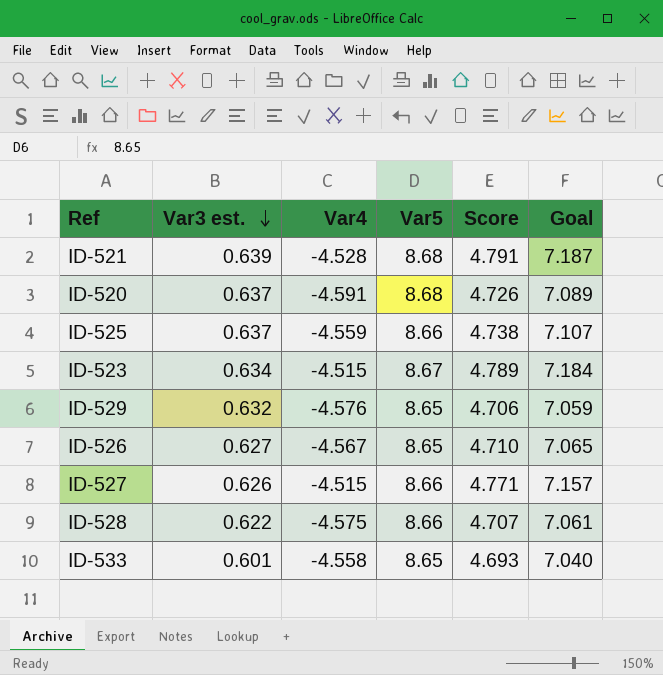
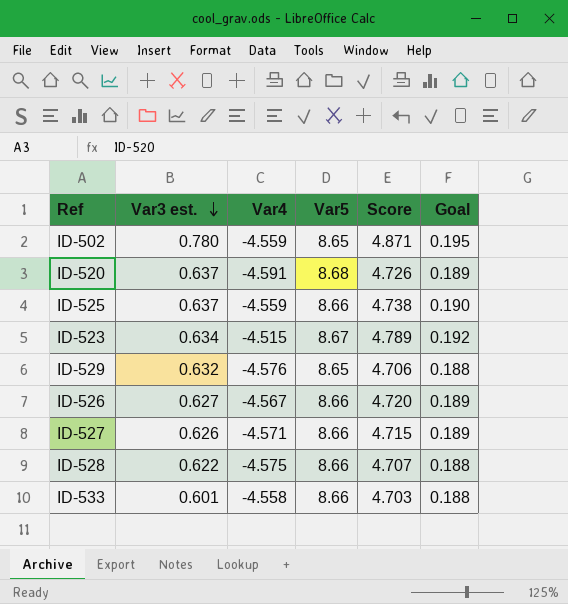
column Goal | formula: [Score] * 1.5 -> [Score] * 0.04
row ID-521: 0.639 | -4.528 | 8.68 | 4.791 | 7.187 -> none
row ID-502: none -> 0.780 | -4.559 | 8.65 | 4.871 | 0.195
ID-526 | Var5: 8.65 -> 8.66
ID-526 | Score: 4.710 -> 4.720
ID-527 | Var4: -4.515 -> -4.571
ID-527 | Score: 4.771 -> 4.715
ID-533 | Var5: 8.65 -> 8.66
ID-533 | Score: 4.693 -> 4.703

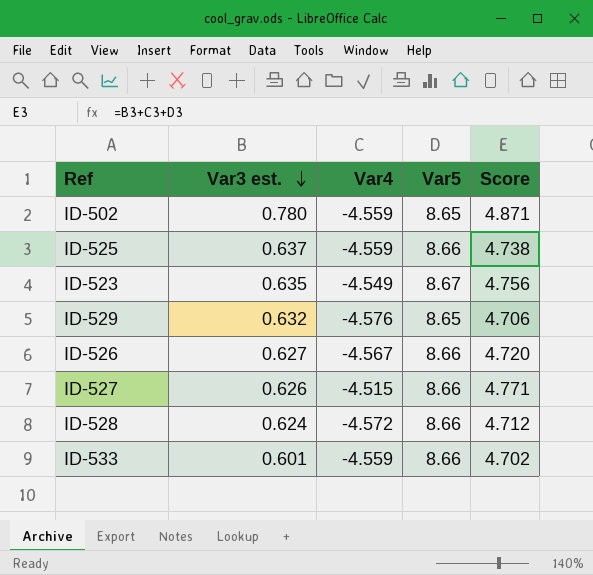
column Goal | formula: [Score] * 0.04 -> none
row ID-520: 0.637 | -4.591 | 8.68 | 4.726 | 0.189 -> none
ID-523 | Var3 est.: 0.634 -> 0.635
ID-523 | Var4: -4.515 -> -4.549
ID-523 | Score: 4.789 -> 4.756
ID-527 | Var4: -4.571 -> -4.515
ID-527 | Score: 4.715 -> 4.771
ID-528 | Var3 est.: 0.622 -> 0.624
ID-528 | Var4: -4.575 -> -4.572
ID-528 | Score: 4.707 -> 4.712
ID-533 | Var4: -4.558 -> -4.559
ID-533 | Score: 4.703 -> 4.702

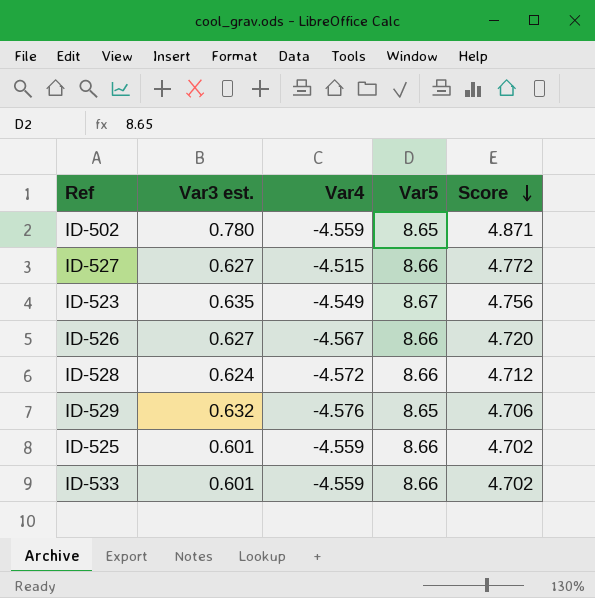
row order: Var3 est. descending -> Score descending
ID-527 | Var3 est.: 0.626 -> 0.627
ID-527 | Score: 4.771 -> 4.772
ID-525 | Var3 est.: 0.637 -> 0.601
ID-525 | Score: 4.738 -> 4.702

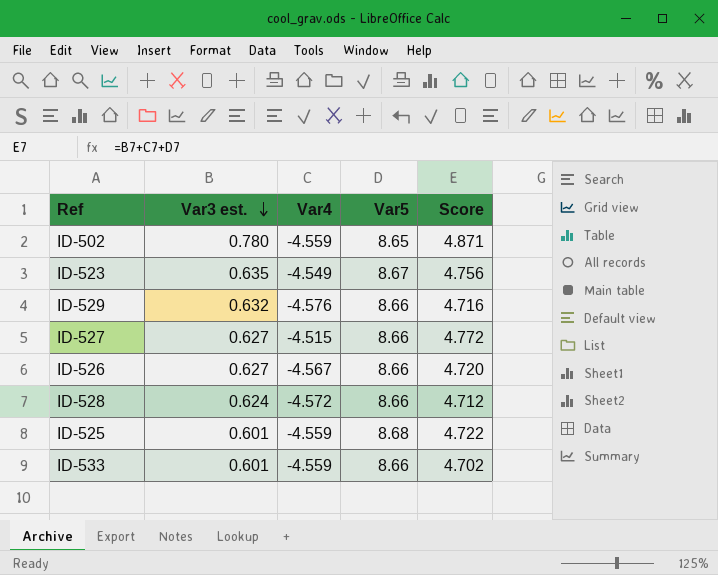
row order: Score descending -> Var3 est. descending
ID-529 | Var5: 8.65 -> 8.66
ID-529 | Score: 4.706 -> 4.716
ID-525 | Var5: 8.66 -> 8.68
ID-525 | Score: 4.702 -> 4.722

